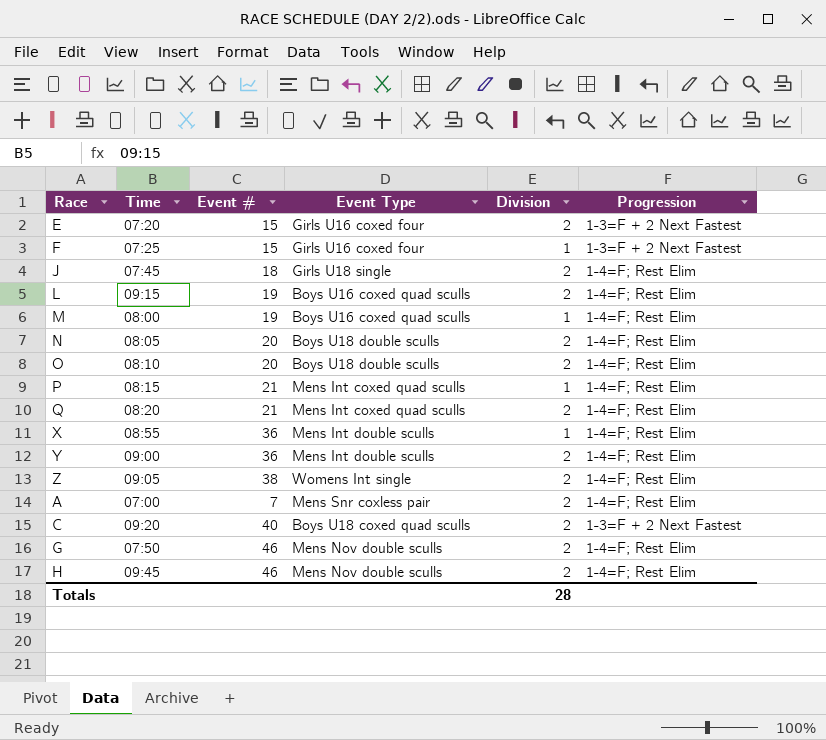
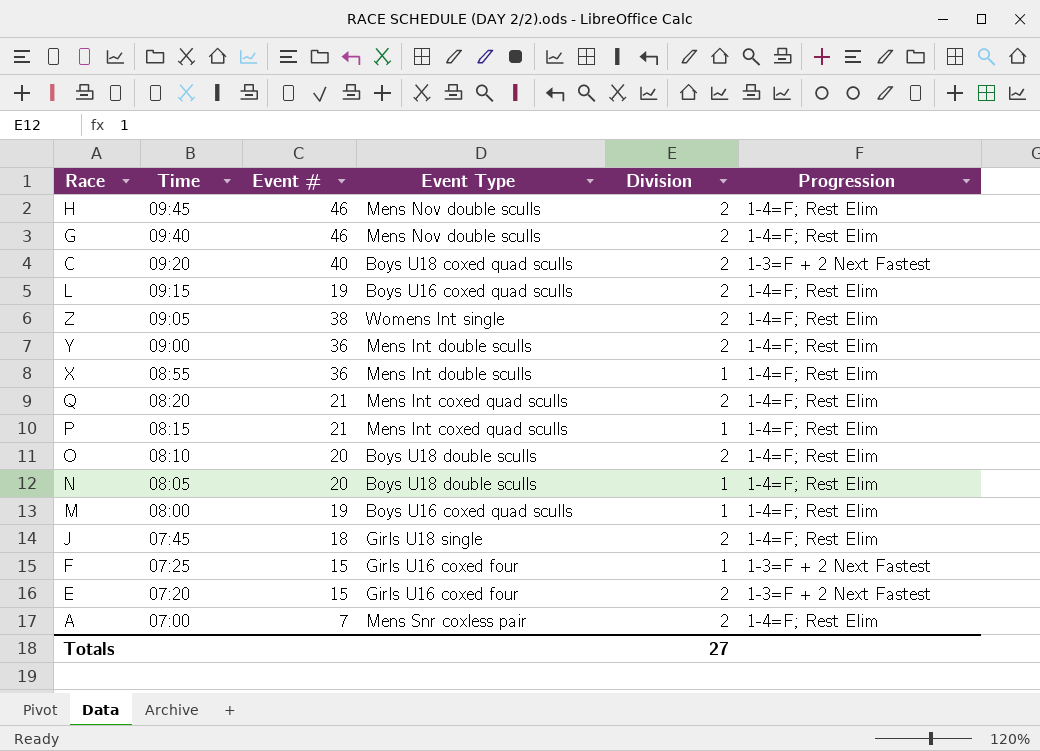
row order: none -> Time descending
G | Time: 07:50 -> 09:40
N | Division: 2 -> 1
Totals | Division: 28 -> 27

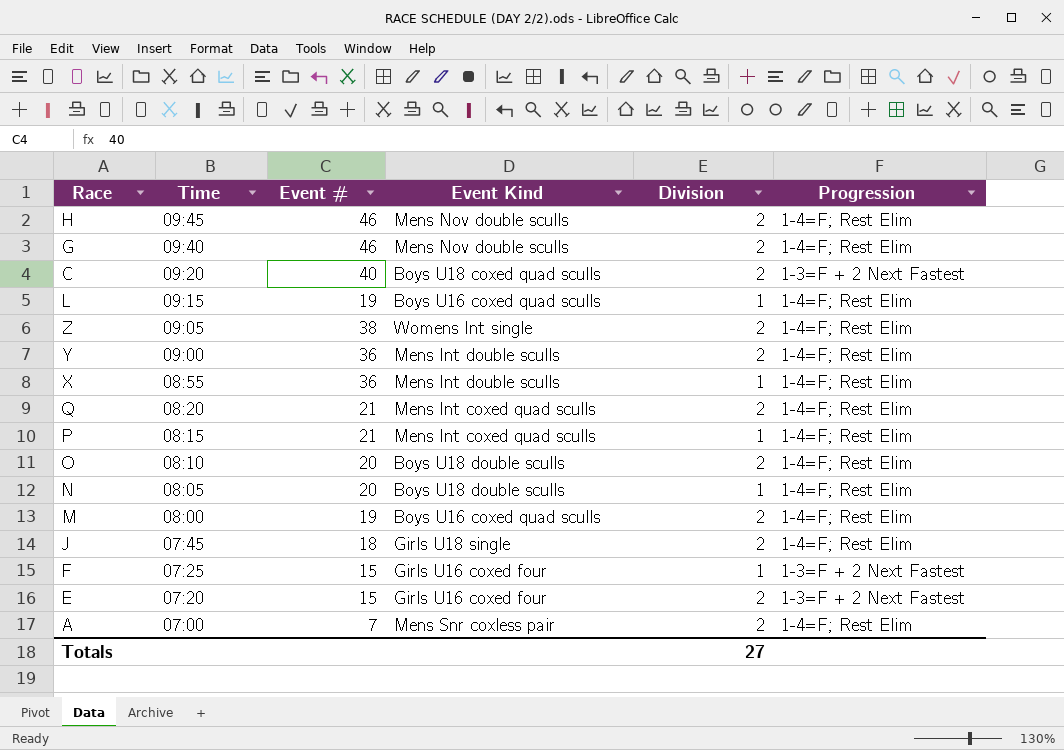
column name: Event Type -> Event Kind
L | Division: 2 -> 1
M | Division: 1 -> 2

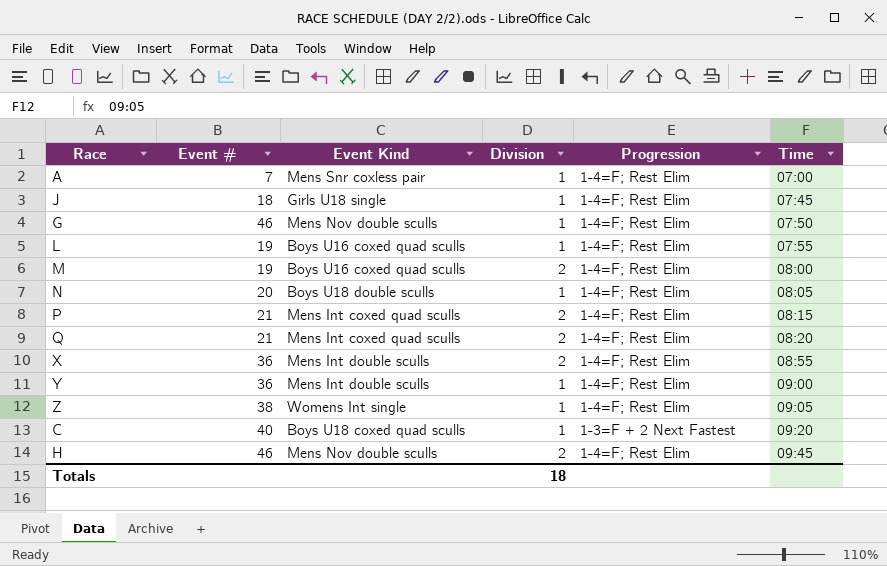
row order: Time descending -> Time ascending
column Time | position: 2 -> 6
row O: 08:10 | 20 | Boys U18 double sculls | 2 | 1-4=F; Rest Elim -> none
row F: 07:25 | 15 | Girls U16 coxed four | 1 | 1-3=F + 2 Next Fastest -> none
row E: 07:20 | 15 | Girls U16 coxed four | 2 | 1-3=F + 2 Next Fastest -> none
A | Division: 2 -> 1
J | Division: 2 -> 1
G | Division: 2 -> 1
G | Time: 09:40 -> 07:50
L | Time: 09:15 -> 07:55
P | Division: 1 -> 2
X | Division: 1 -> 2
Y | Division: 2 -> 1
Z | Division: 2 -> 1
C | Division: 2 -> 1
Totals | Division: 27 -> 18

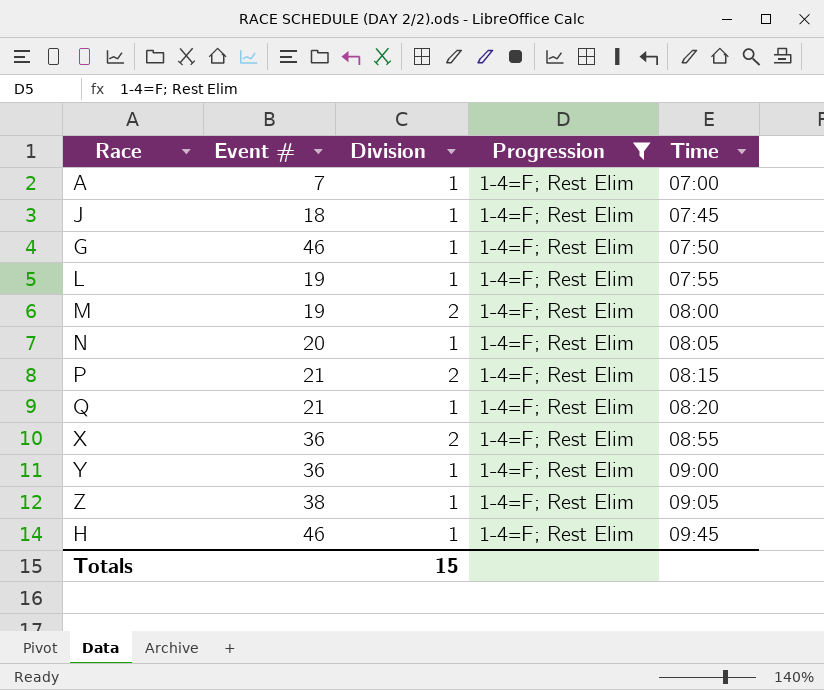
filter: none -> Progression = 1-4=F; Rest Elim
column Event Kind | position: 3 -> none
Q | Division: 2 -> 1
H | Division: 2 -> 1
Totals | Division: 18 -> 15

